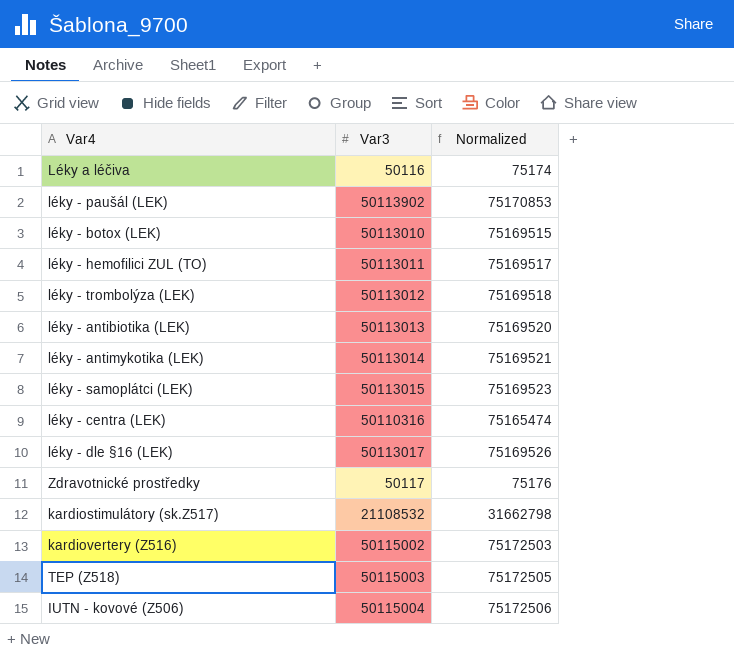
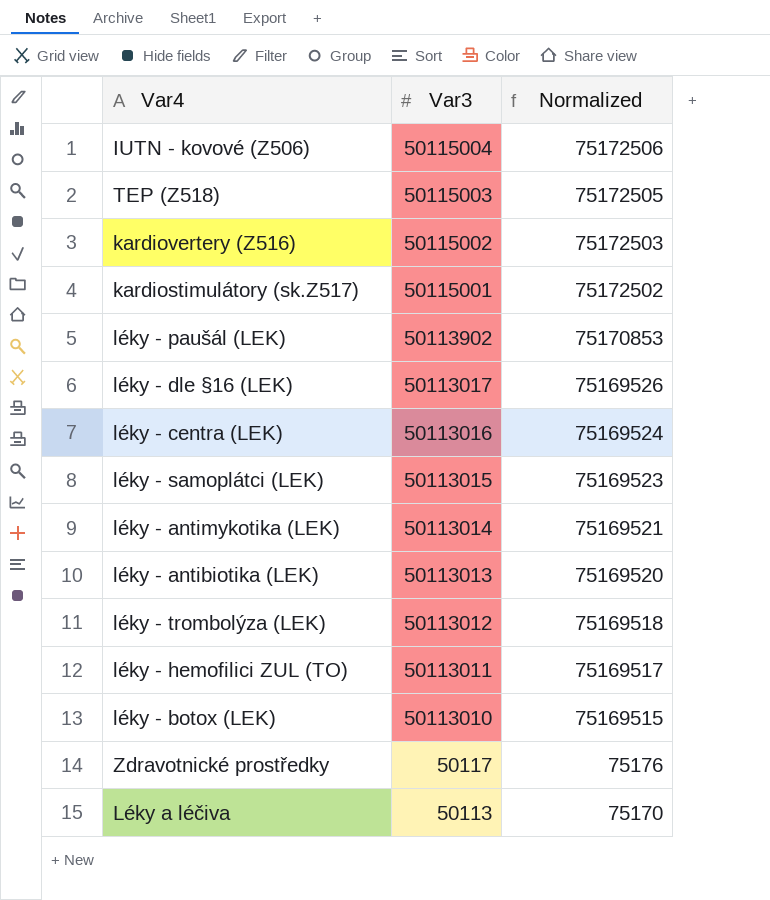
row order: none -> Var3 descending
kardiostimulátory (sk.Z517) | Var3: 21108532 -> 50115001
kardiostimulátory (sk.Z517) | Normalized: 31662798 -> 75172502
léky - centra (LEK) | Var3: 50110316 -> 50113016
léky - centra (LEK) | Normalized: 75165474 -> 75169524
Léky a léčiva | Var3: 50116 -> 50113
Léky a léčiva | Normalized: 75174 -> 75170

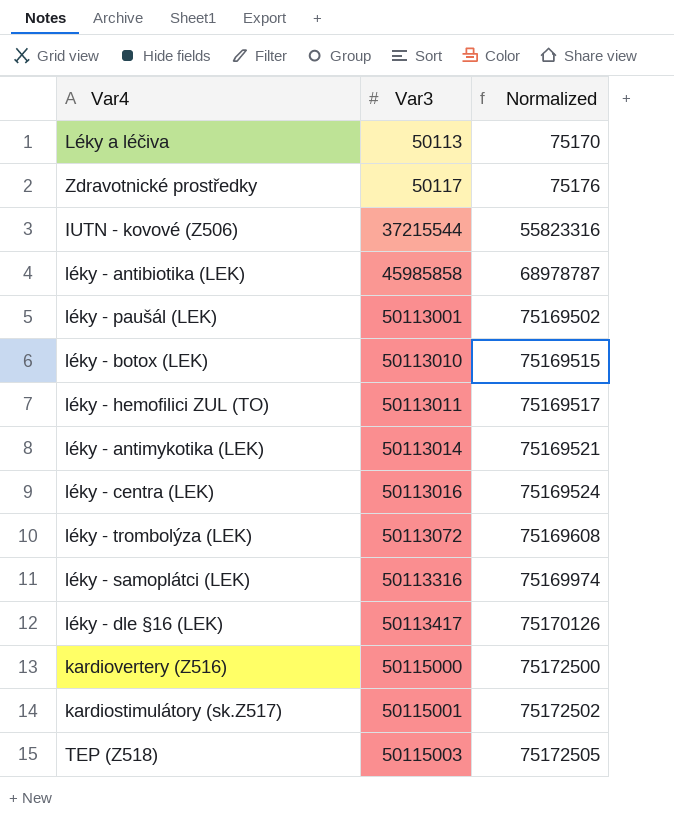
row order: Var3 descending -> Var3 ascending
IUTN - kovové (Z506) | Var3: 50115004 -> 37215544
IUTN - kovové (Z506) | Normalized: 75172506 -> 55823316
léky - antibiotika (LEK) | Var3: 50113013 -> 45985858
léky - antibiotika (LEK) | Normalized: 75169520 -> 68978787
léky - paušál (LEK) | Var3: 50113902 -> 50113001
léky - paušál (LEK) | Normalized: 75170853 -> 75169502
léky - trombolýza (LEK) | Var3: 50113012 -> 50113072
léky - trombolýza (LEK) | Normalized: 75169518 -> 75169608
léky - samoplátci (LEK) | Var3: 50113015 -> 50113316
léky - samoplátci (LEK) | Normalized: 75169523 -> 75169974
léky - dle §16 (LEK) | Var3: 50113017 -> 50113417
léky - dle §16 (LEK) | Normalized: 75169526 -> 75170126
kardiovertery (Z516) | Var3: 50115002 -> 50115000
kardiovertery (Z516) | Normalized: 75172503 -> 75172500

